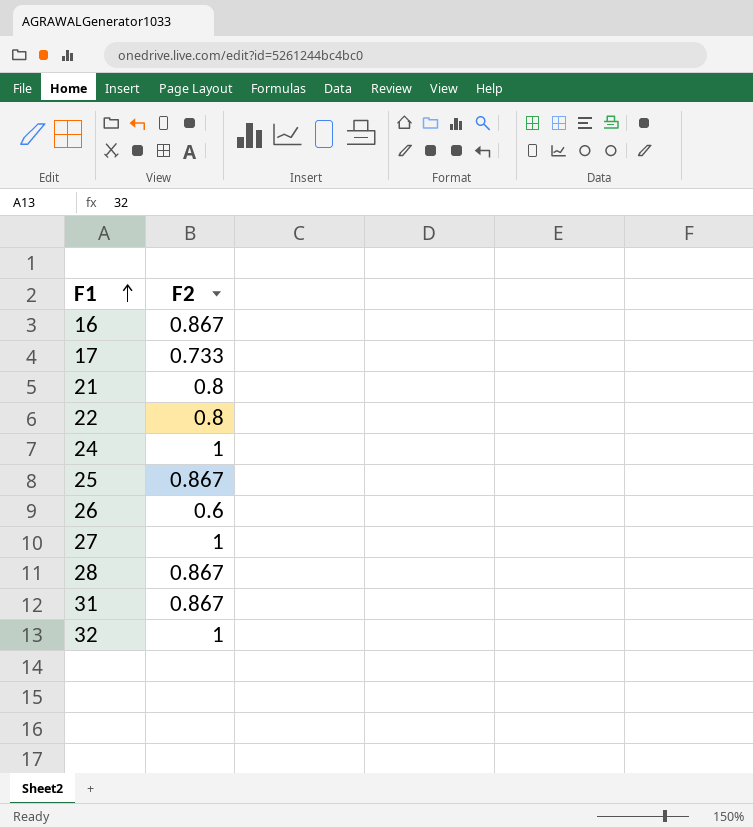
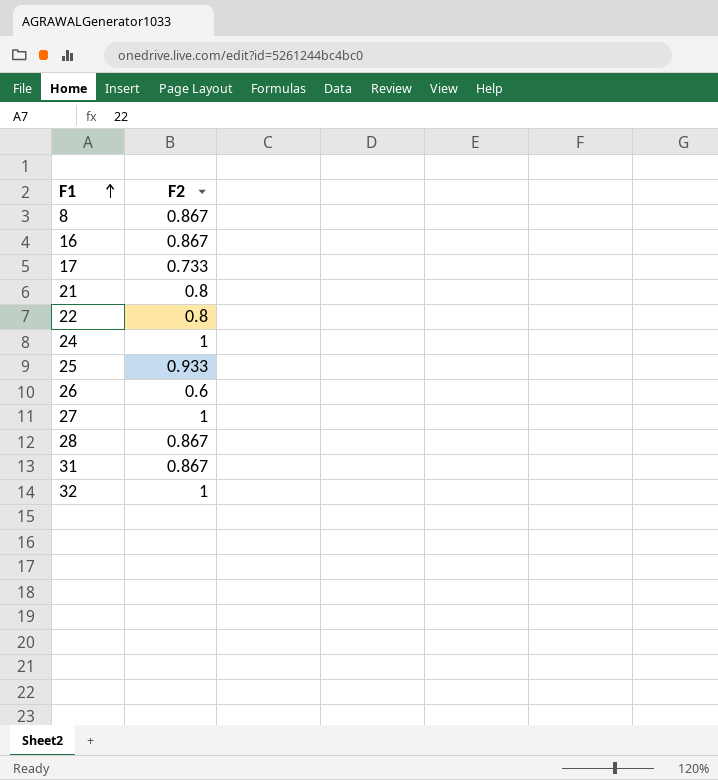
row 8: none -> 0.867
25 | F2: 0.867 -> 0.933

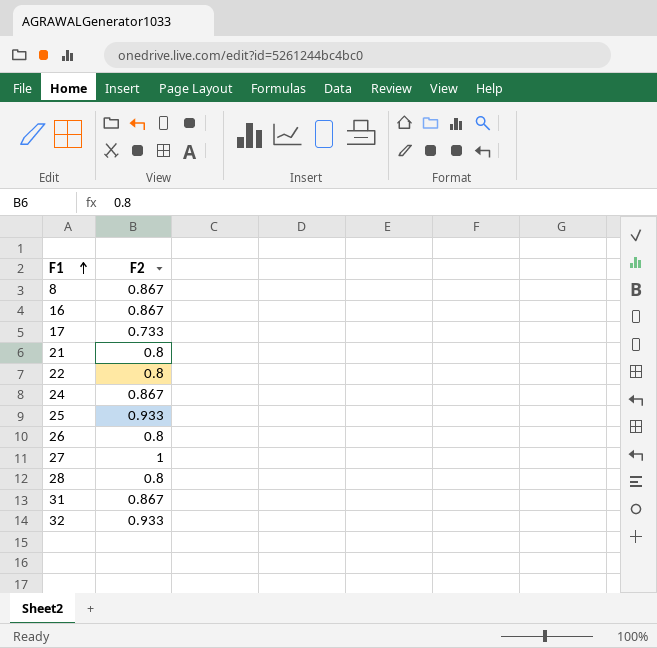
24 | F2: 1 -> 0.867
26 | F2: 0.6 -> 0.8
28 | F2: 0.867 -> 0.8
32 | F2: 1 -> 0.933

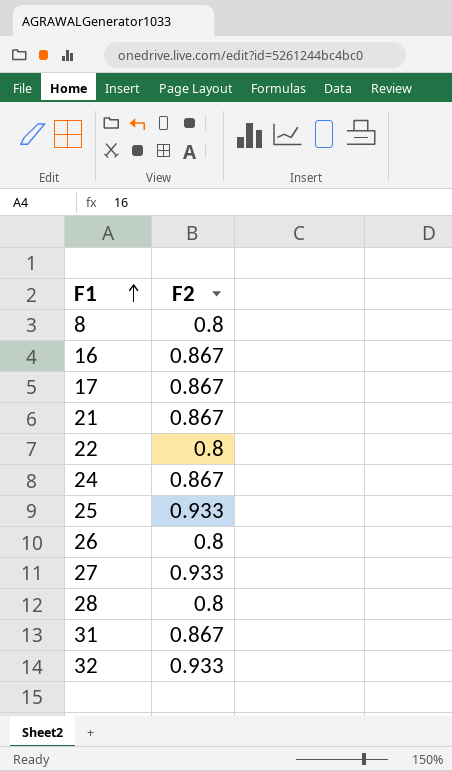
8 | F2: 0.867 -> 0.8
17 | F2: 0.733 -> 0.867
21 | F2: 0.8 -> 0.867
27 | F2: 1 -> 0.933

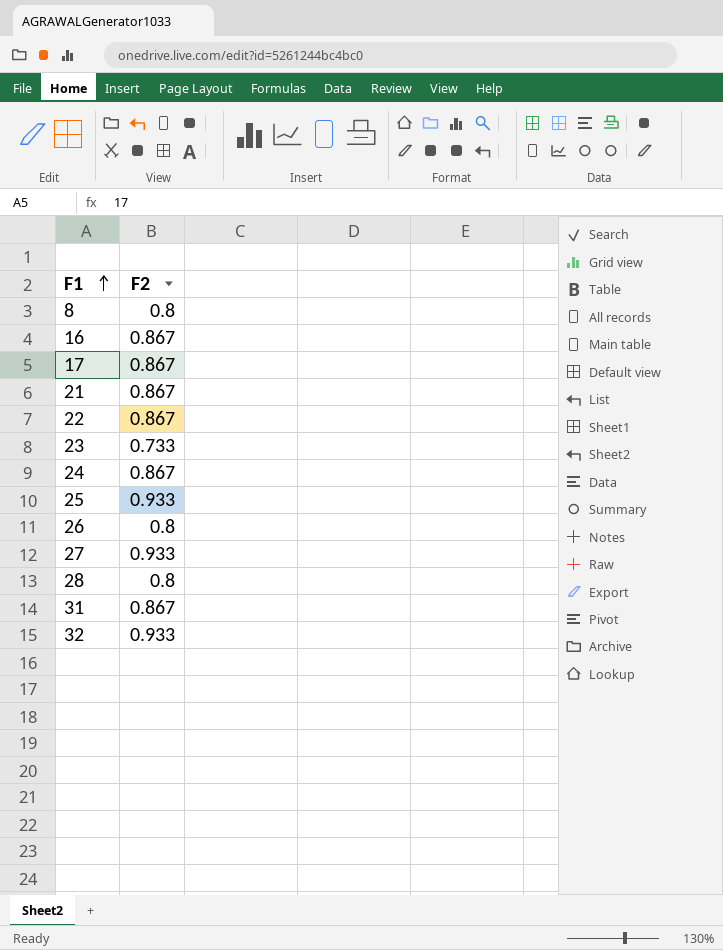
22 | F2: 0.8 -> 0.867
row 23: none -> 0.733

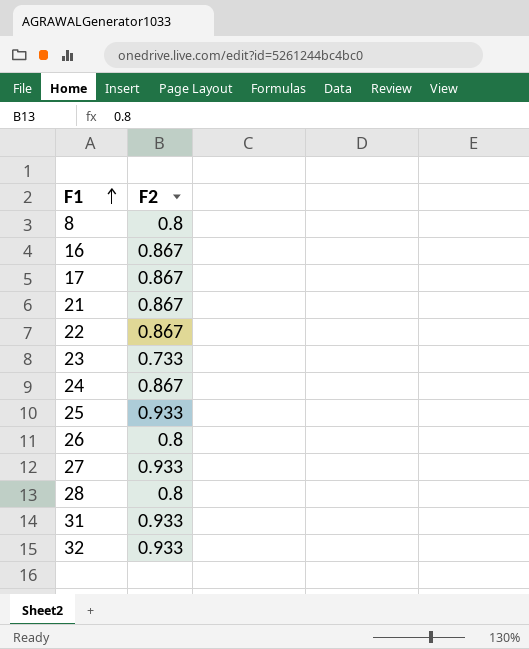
31 | F2: 0.867 -> 0.933

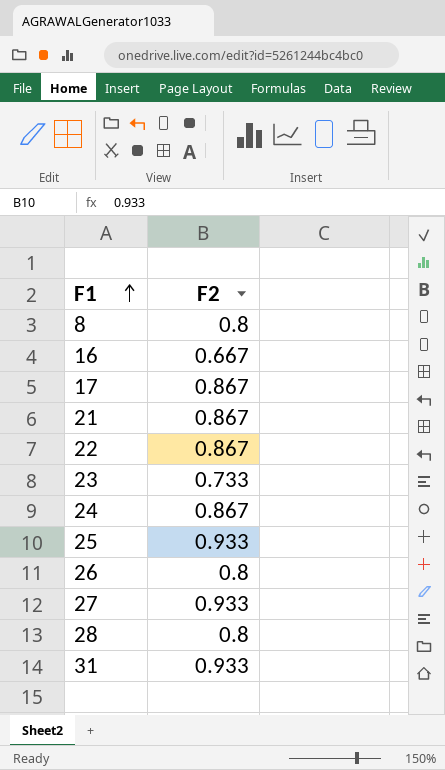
row 32: 0.933 -> none
16 | F2: 0.867 -> 0.667

